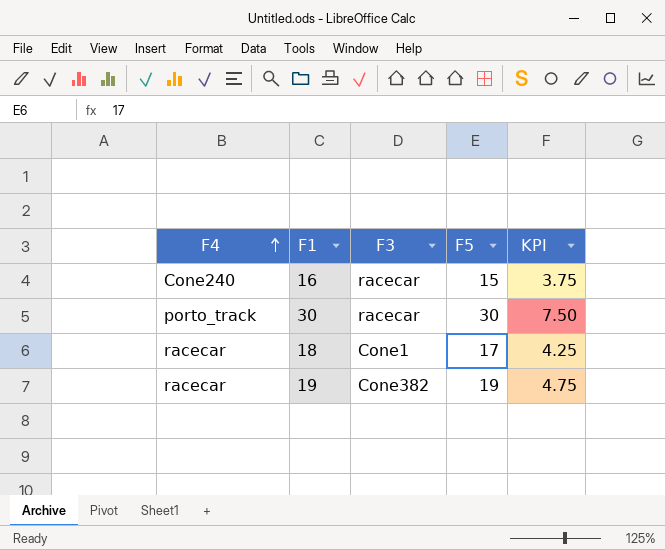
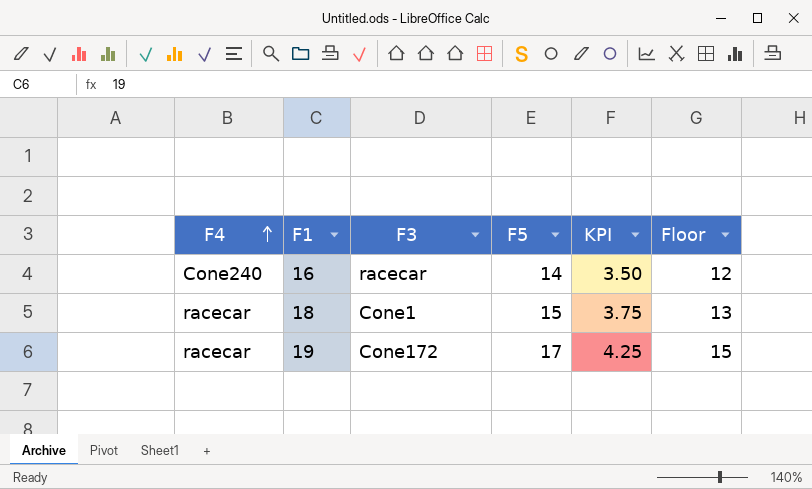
column Floor | formula: none -> [F5] - 2
row 30: porto_track | racecar | 30 | 7.50 -> none
16 | F5: 15 -> 14
16 | KPI: 3.75 -> 3.50
18 | F5: 17 -> 15
18 | KPI: 4.25 -> 3.75
19 | F3: Cone382 -> Cone172
19 | F5: 19 -> 17
19 | KPI: 4.75 -> 4.25

